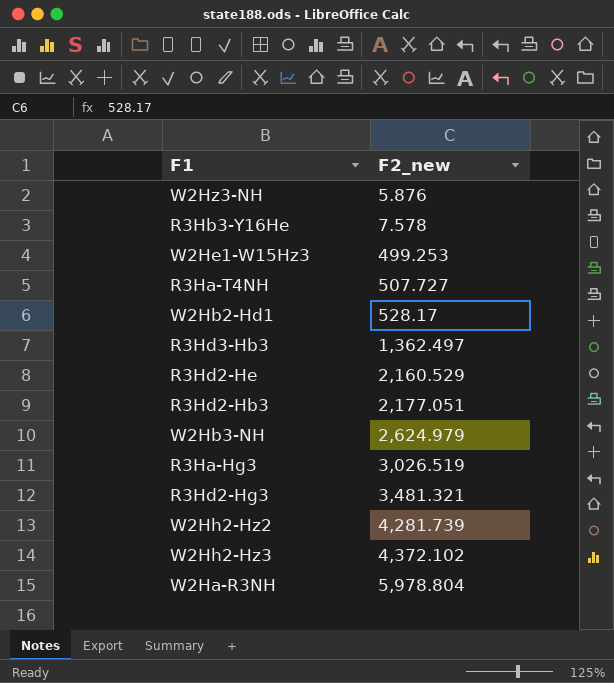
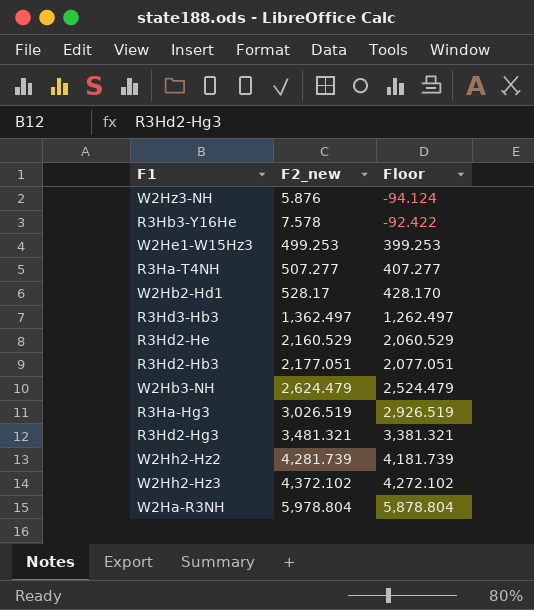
column Floor | formula: none -> [F2_new] - 100
R3Ha-T4NH | F2_new: 507.727 -> 507.277
W2Hb3-NH | F2_new: 2,624.979 -> 2,624.479

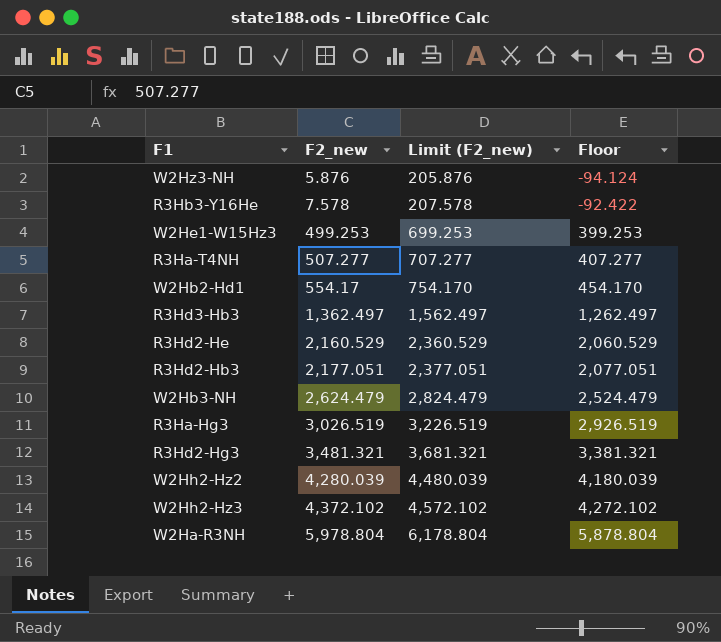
column Limit (F2_new) | formula: none -> [F2_new] + 200
W2Hb2-Hd1 | F2_new: 528.17 -> 554.17
W2Hb2-Hd1 | Floor: 428.170 -> 454.170
W2Hh2-Hz2 | F2_new: 4,281.739 -> 4,280.039
W2Hh2-Hz2 | Floor: 4,181.739 -> 4,180.039

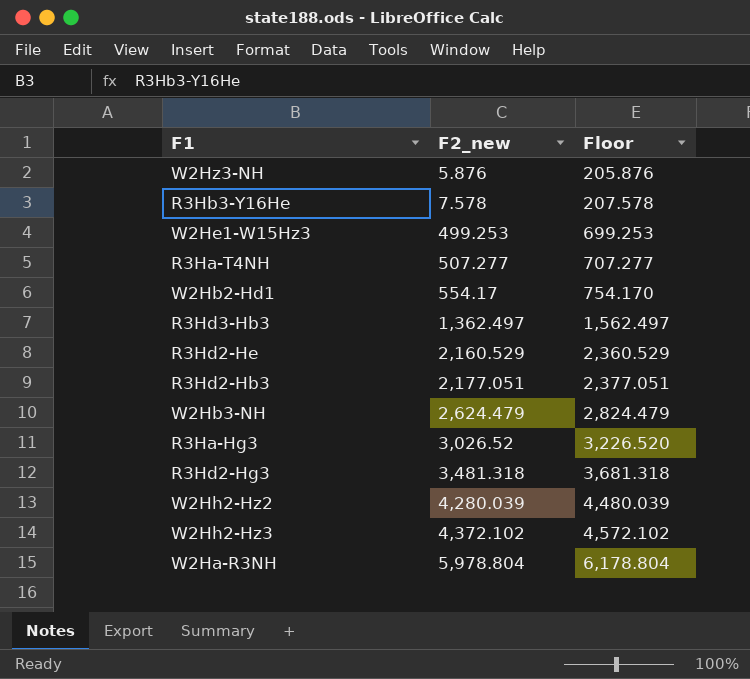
column Limit (F2_new) | formula: [F2_new] + 200 -> none
column Floor | formula: [F2_new] - 100 -> [F2_new] + 200
R3Ha-Hg3 | F2_new: 3,026.519 -> 3,026.52
R3Hd2-Hg3 | F2_new: 3,481.321 -> 3,481.318

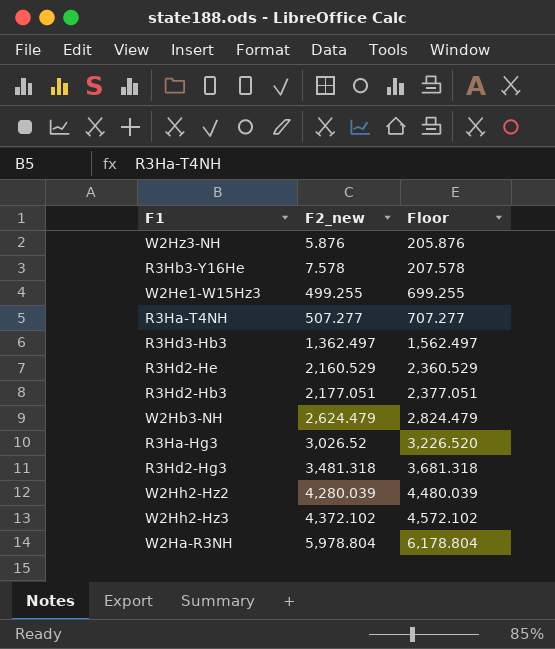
row W2Hb2-Hd1: 554.17 | 754.170 -> none
W2He1-W15Hz3 | F2_new: 499.253 -> 499.255
W2He1-W15Hz3 | Floor: 699.253 -> 699.255

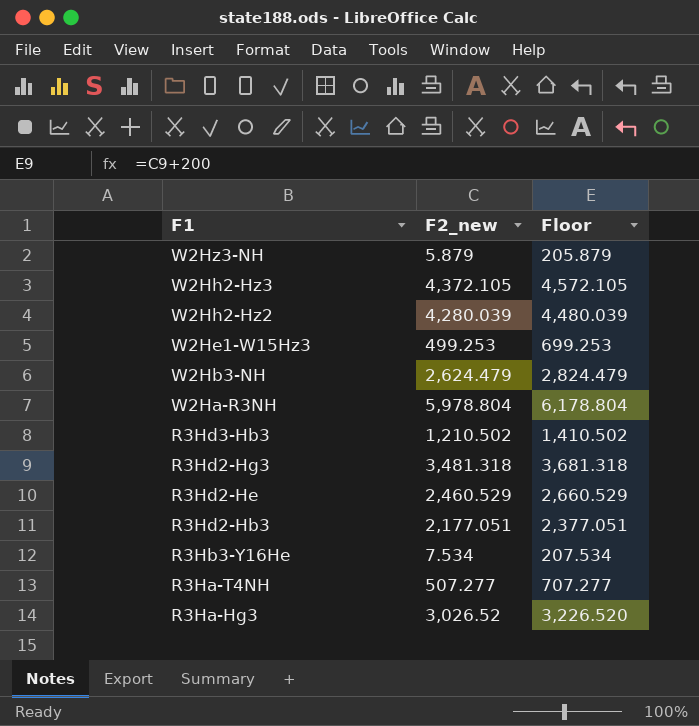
row order: F2_new ascending -> F1 descending
W2Hz3-NH | F2_new: 5.876 -> 5.879
W2Hz3-NH | Floor: 205.876 -> 205.879
W2Hh2-Hz3 | F2_new: 4,372.102 -> 4,372.105
W2Hh2-Hz3 | Floor: 4,572.102 -> 4,572.105
W2He1-W15Hz3 | F2_new: 499.255 -> 499.253
W2He1-W15Hz3 | Floor: 699.255 -> 699.253
R3Hd3-Hb3 | F2_new: 1,362.497 -> 1,210.502
R3Hd3-Hb3 | Floor: 1,562.497 -> 1,410.502
R3Hd2-He | F2_new: 2,160.529 -> 2,460.529
R3Hd2-He | Floor: 2,360.529 -> 2,660.529
R3Hb3-Y16He | F2_new: 7.578 -> 7.534
R3Hb3-Y16He | Floor: 207.578 -> 207.534

